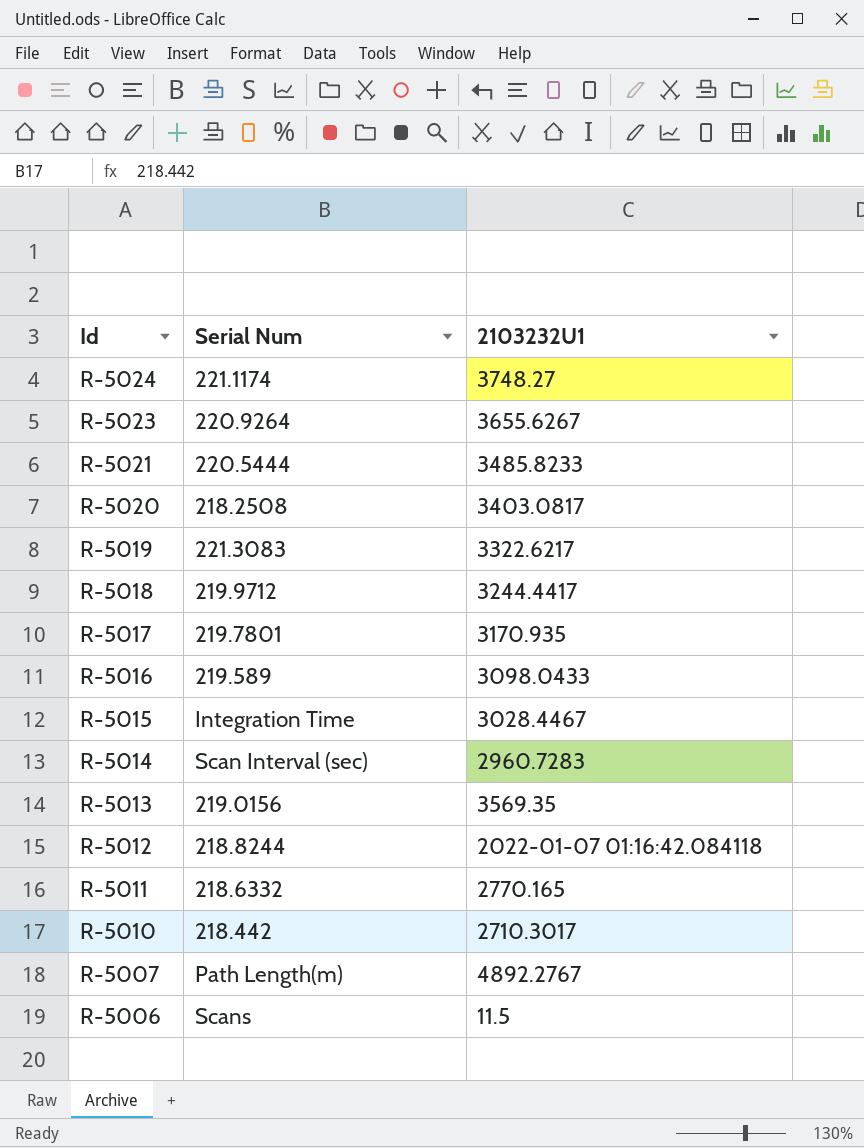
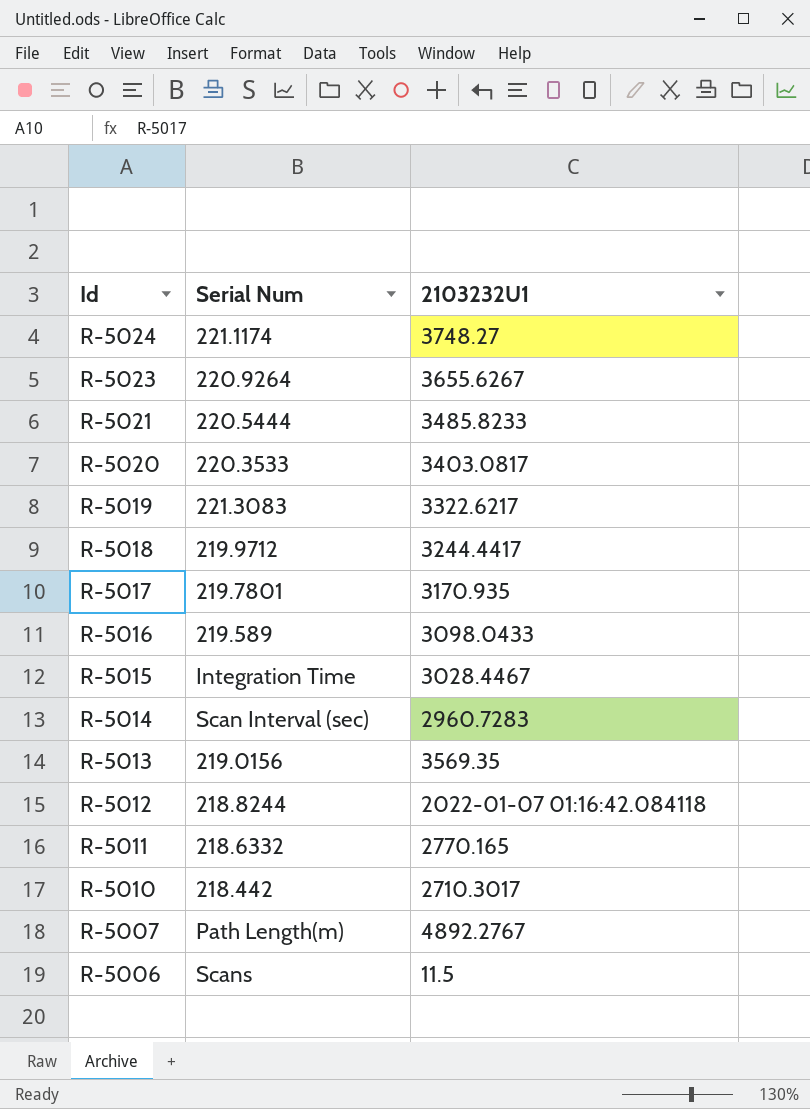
R-5020 | Serial Num: 218.2508 -> 220.3533

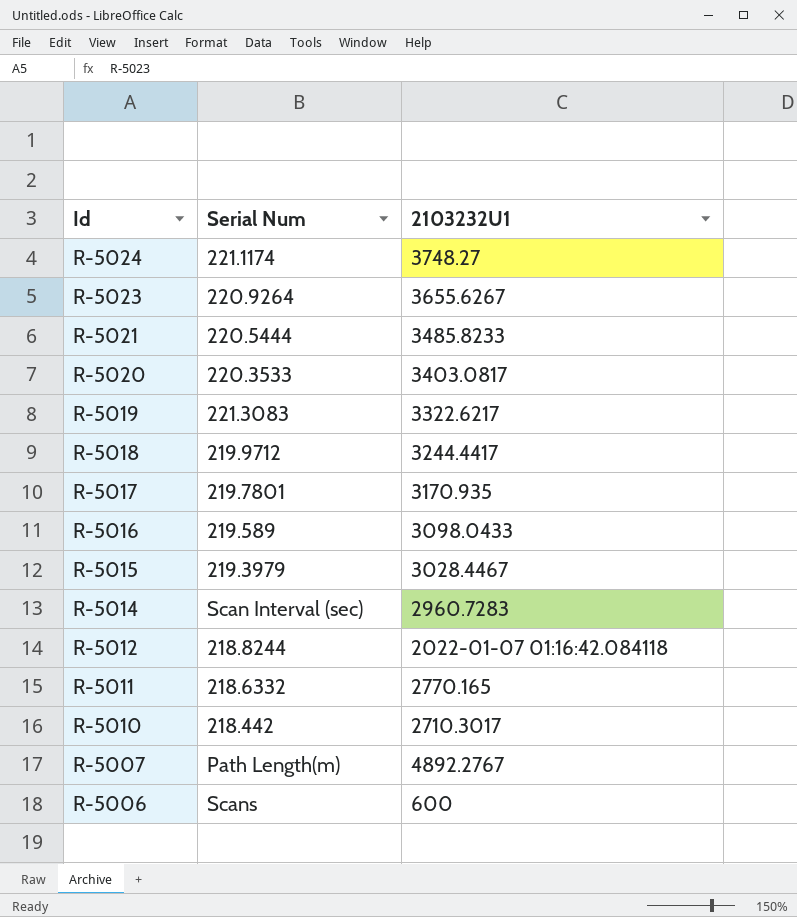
row R-5013: 219.0156 | 3569.35 -> none
R-5015 | Serial Num: Integration Time -> 219.3979
R-5006 | 2103232U1: 11.5 -> 600

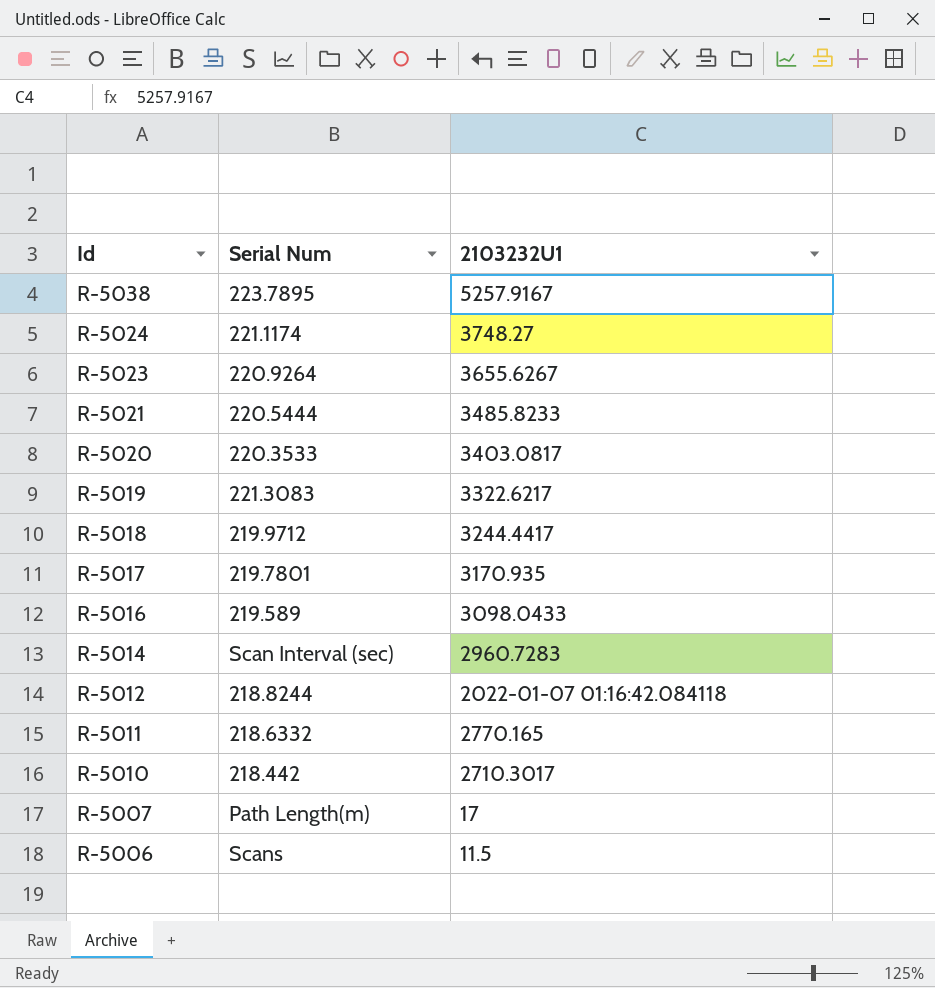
row R-5015: 219.3979 | 3028.4467 -> none
row R-5038: none -> 223.7895 | 5257.9167
R-5007 | 2103232U1: 4892.2767 -> 17
R-5006 | 2103232U1: 600 -> 11.5

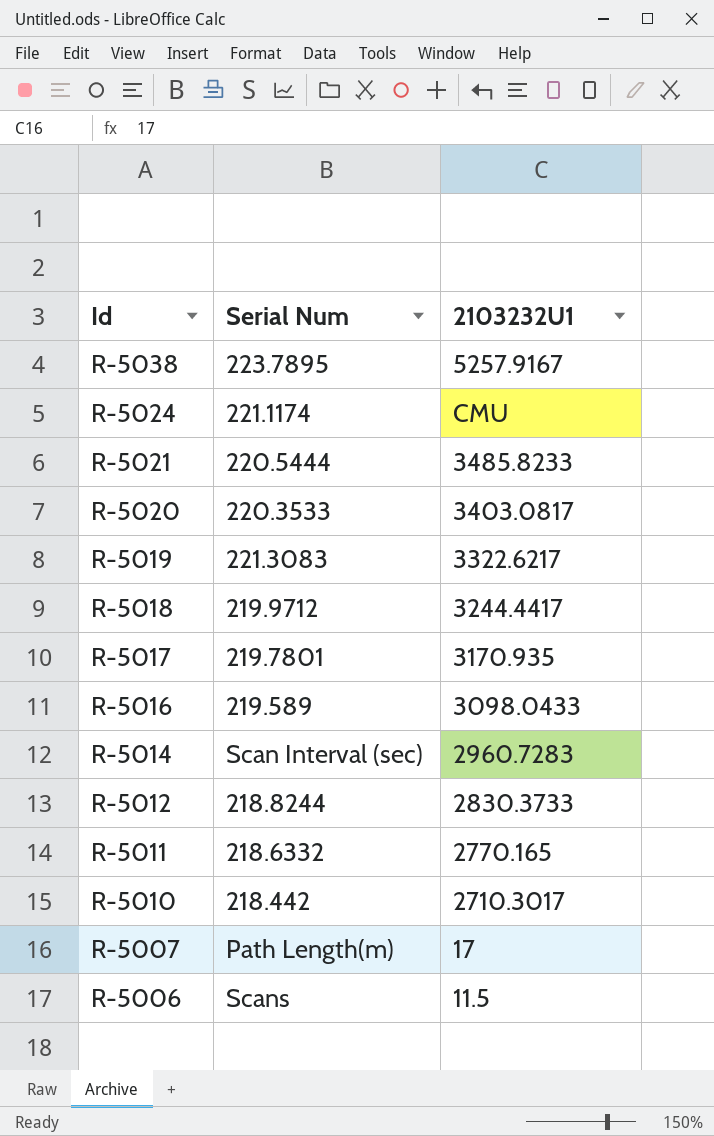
row R-5023: 220.9264 | 3655.6267 -> none
R-5024 | 2103232U1: 3748.27 -> CMU
R-5012 | 2103232U1: 2022-01-07 01:16:42.084118 -> 2830.3733

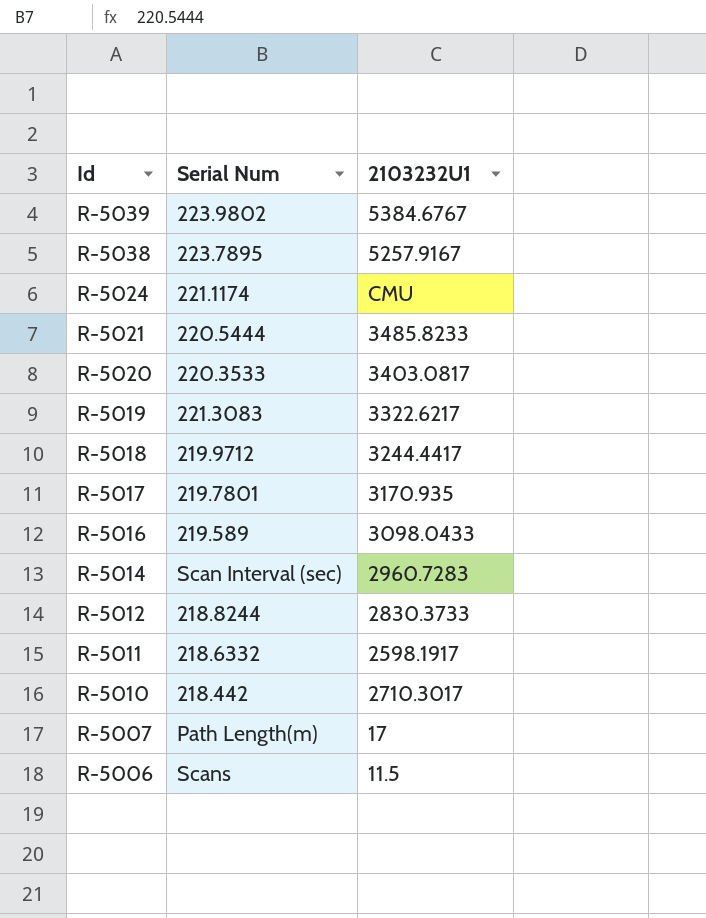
row R-5039: none -> 223.9802 | 5384.6767
R-5011 | 2103232U1: 2770.165 -> 2598.1917

